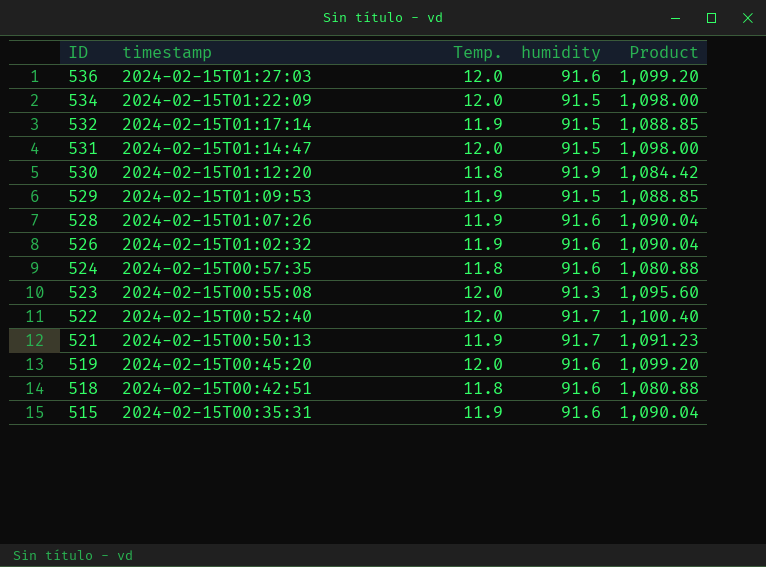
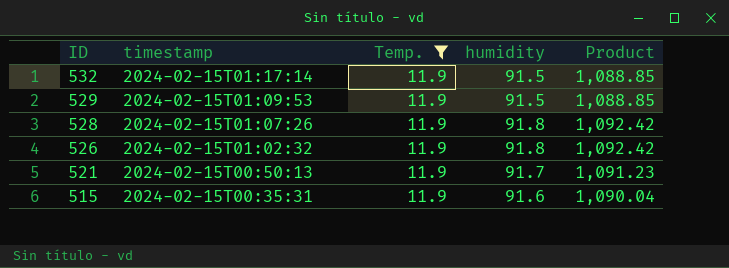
filter: none -> Temp. = 11.9
528 | humidity: 91.6 -> 91.8
528 | Product: 1,090.04 -> 1,092.42
526 | humidity: 91.6 -> 91.8
526 | Product: 1,090.04 -> 1,092.42

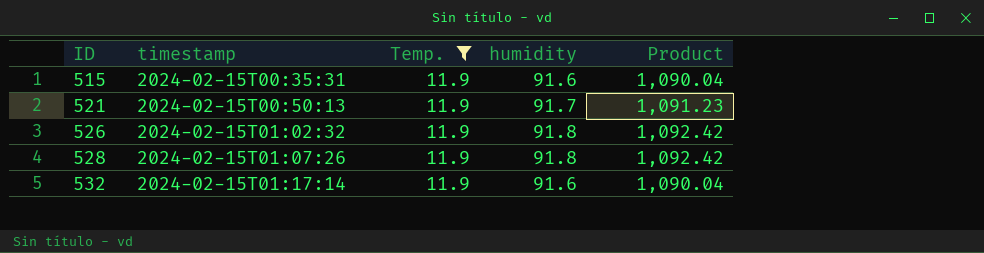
row order: ID descending -> ID ascending
row 529: 2024-02-15T01:09:53 | 11.9 | 91.5 | 1,088.85 -> none
532 | humidity: 91.5 -> 91.6
532 | Product: 1,088.85 -> 1,090.04

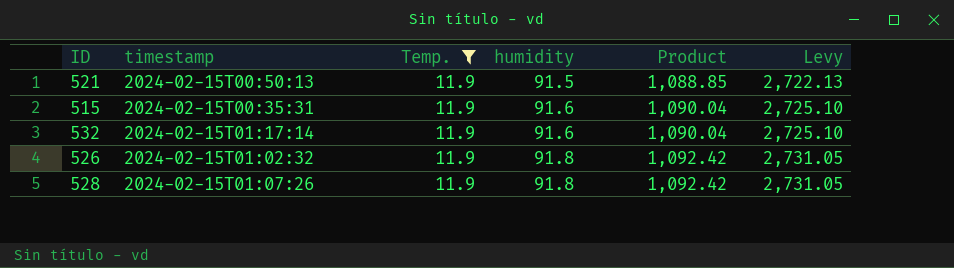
row order: ID ascending -> humidity ascending
column Levy | formula: none -> [Product] * 2.5
521 | humidity: 91.7 -> 91.5
521 | Product: 1,091.23 -> 1,088.85

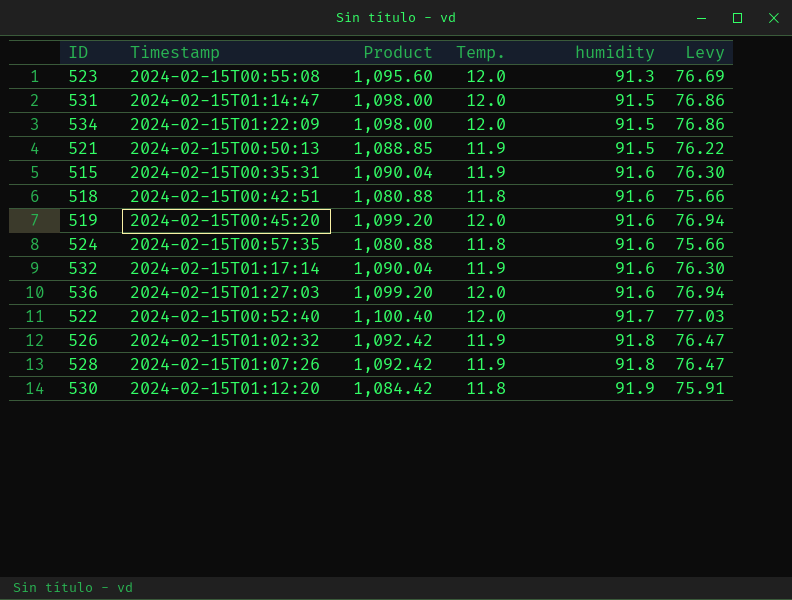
filter: Temp. = 11.9 -> none
column name: timestamp -> Timestamp
column Product | position: 5 -> 3
column Levy | formula: [Product] * 2.5 -> [Product] * 0.07

